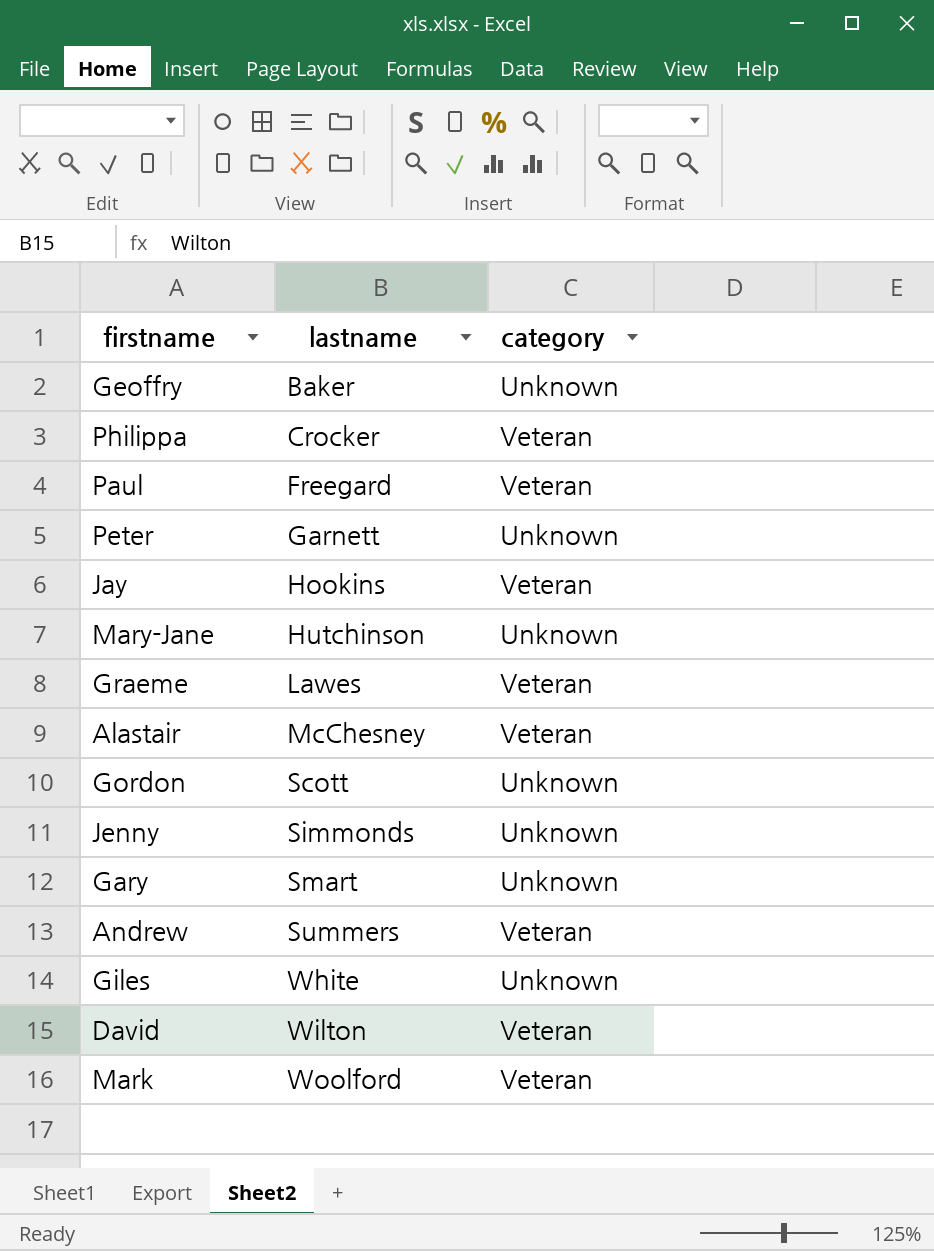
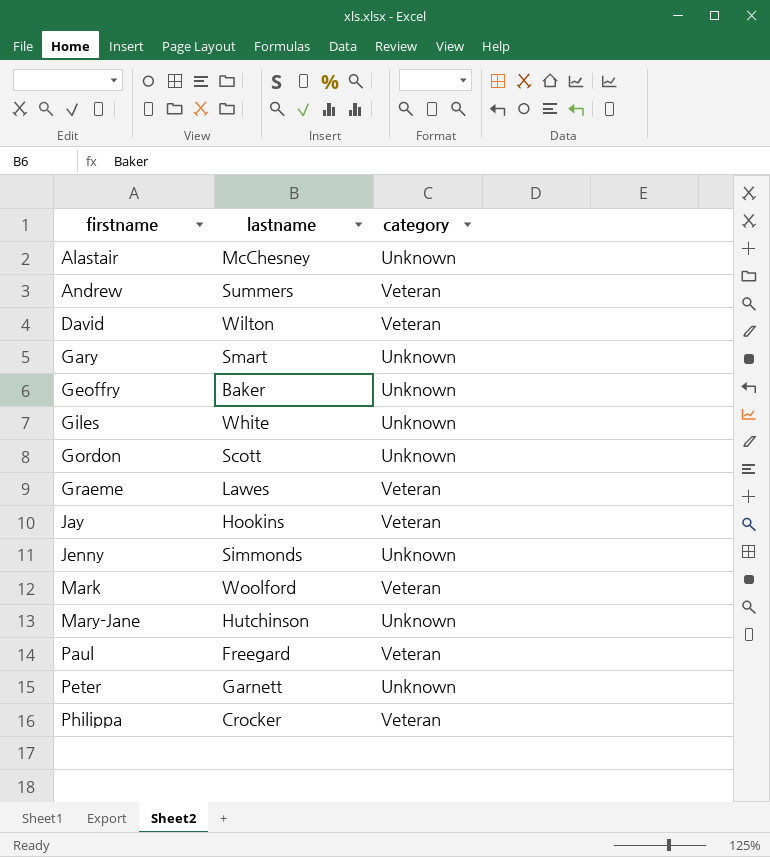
row order: lastname ascending -> firstname ascending
Alastair | category: Veteran -> Unknown

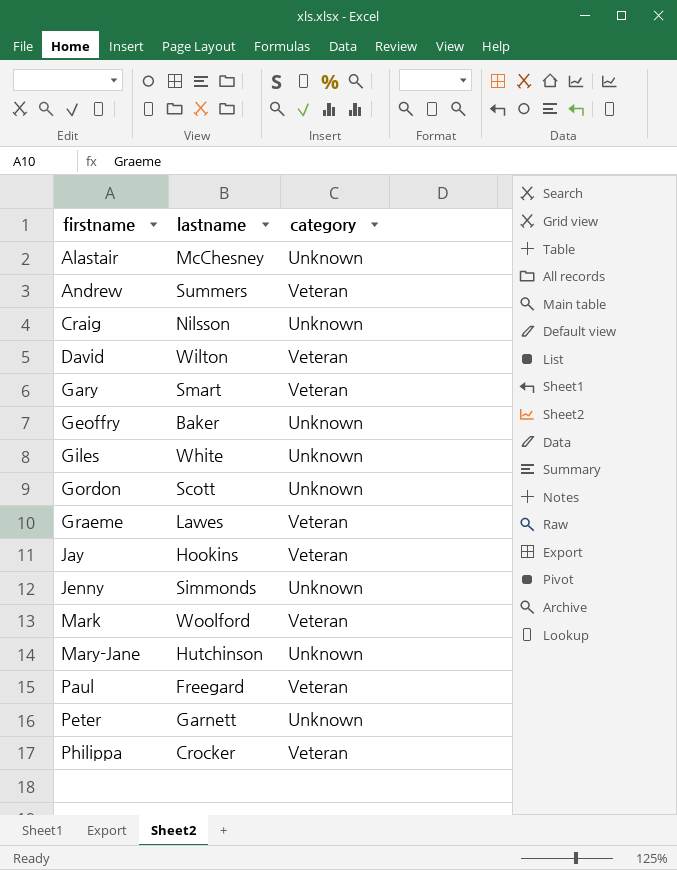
row Craig: none -> Nilsson | Unknown
Gary | category: Unknown -> Veteran

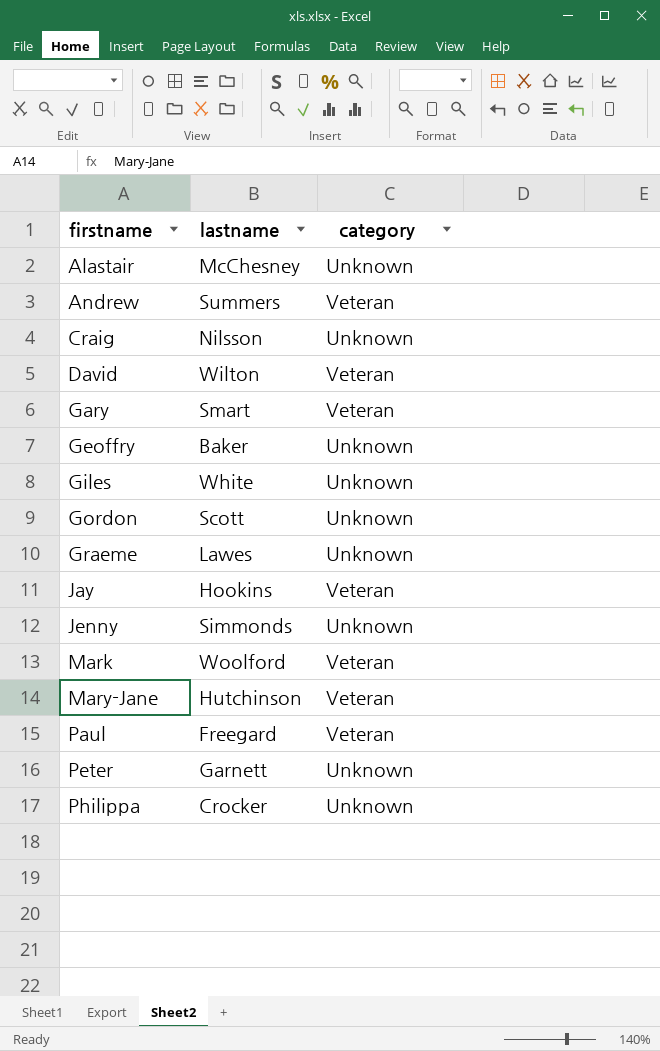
Graeme | category: Veteran -> Unknown
Mary-Jane | category: Unknown -> Veteran
Philippa | category: Veteran -> Unknown

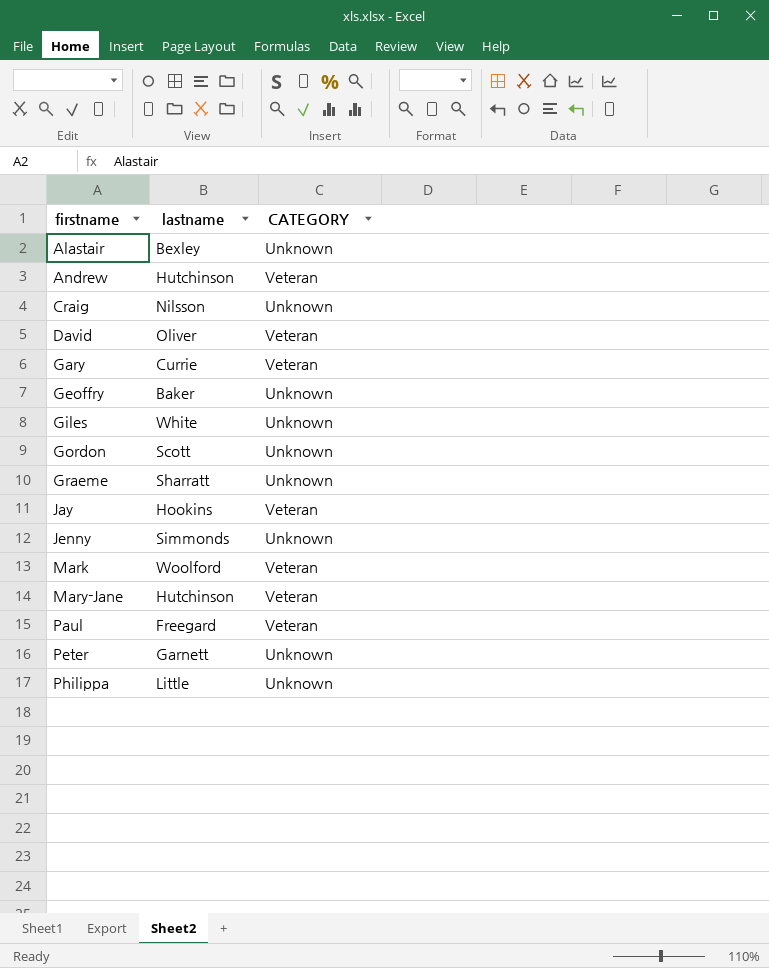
column name: category -> CATEGORY
Alastair | lastname: McChesney -> Bexley
Andrew | lastname: Summers -> Hutchinson
David | lastname: Wilton -> Oliver
Gary | lastname: Smart -> Currie
Graeme | lastname: Lawes -> Sharratt
Philippa | lastname: Crocker -> Little

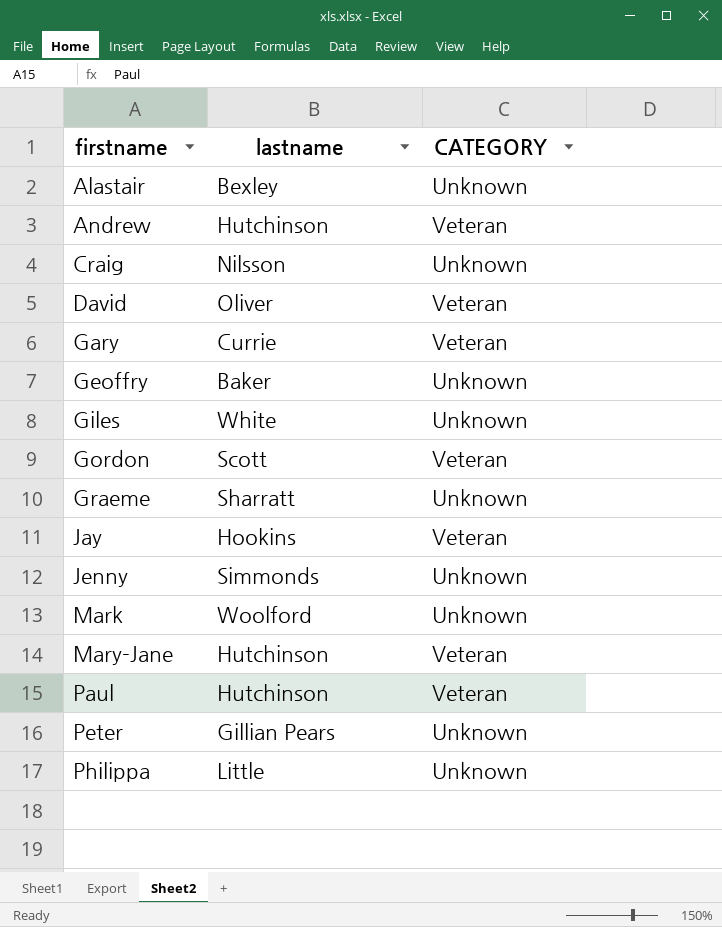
Gordon | CATEGORY: Unknown -> Veteran
Mark | CATEGORY: Veteran -> Unknown
Paul | lastname: Freegard -> Hutchinson
Peter | lastname: Garnett -> Gillian Pears

